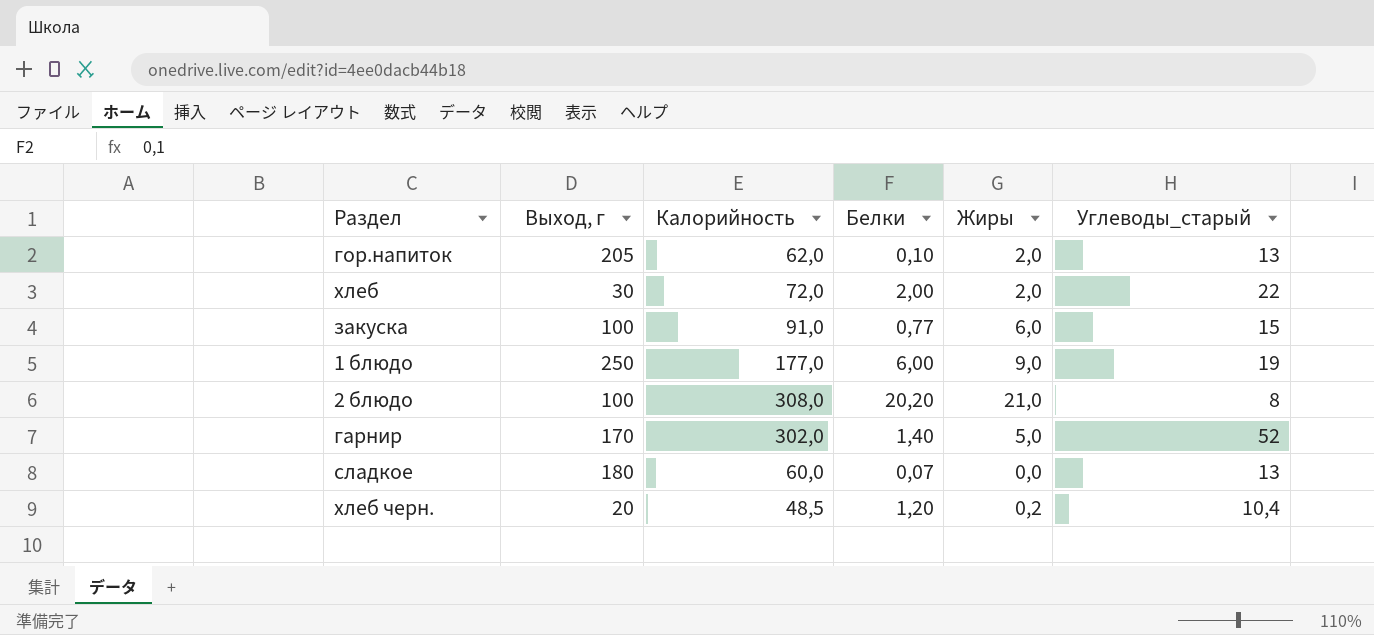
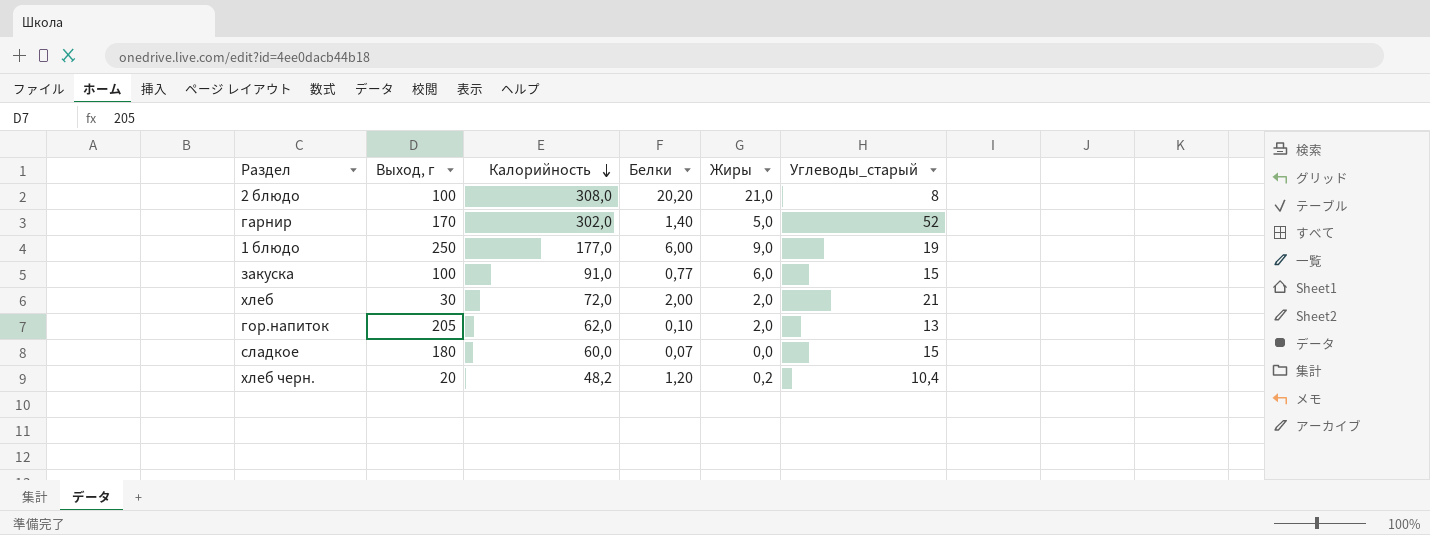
row order: none -> Калорийность descending
хлеб | Углеводы_старый: 22 -> 21
сладкое | Углеводы_старый: 13 -> 15
хлеб черн. | Калорийность: 48,5 -> 48,2

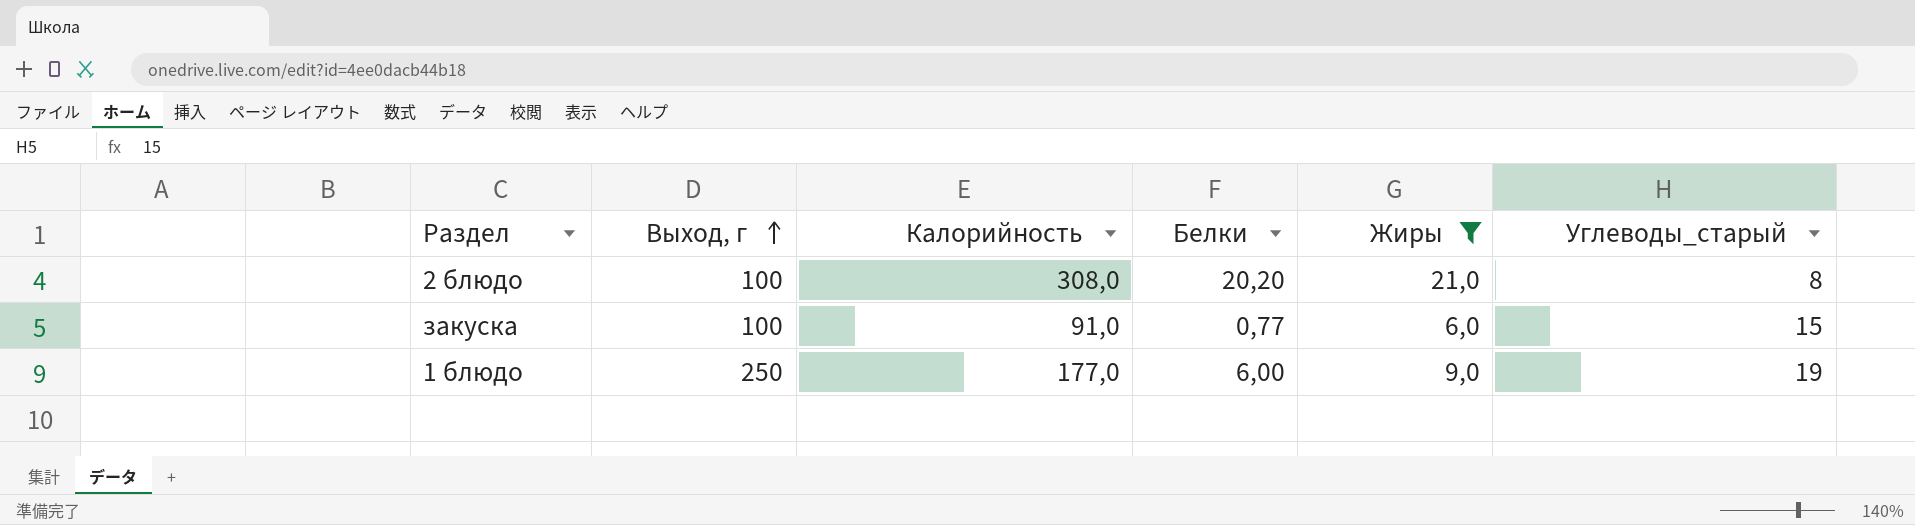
filter: none -> Жиры >= 6,0
row order: Калорийность descending -> Выход, г ascending

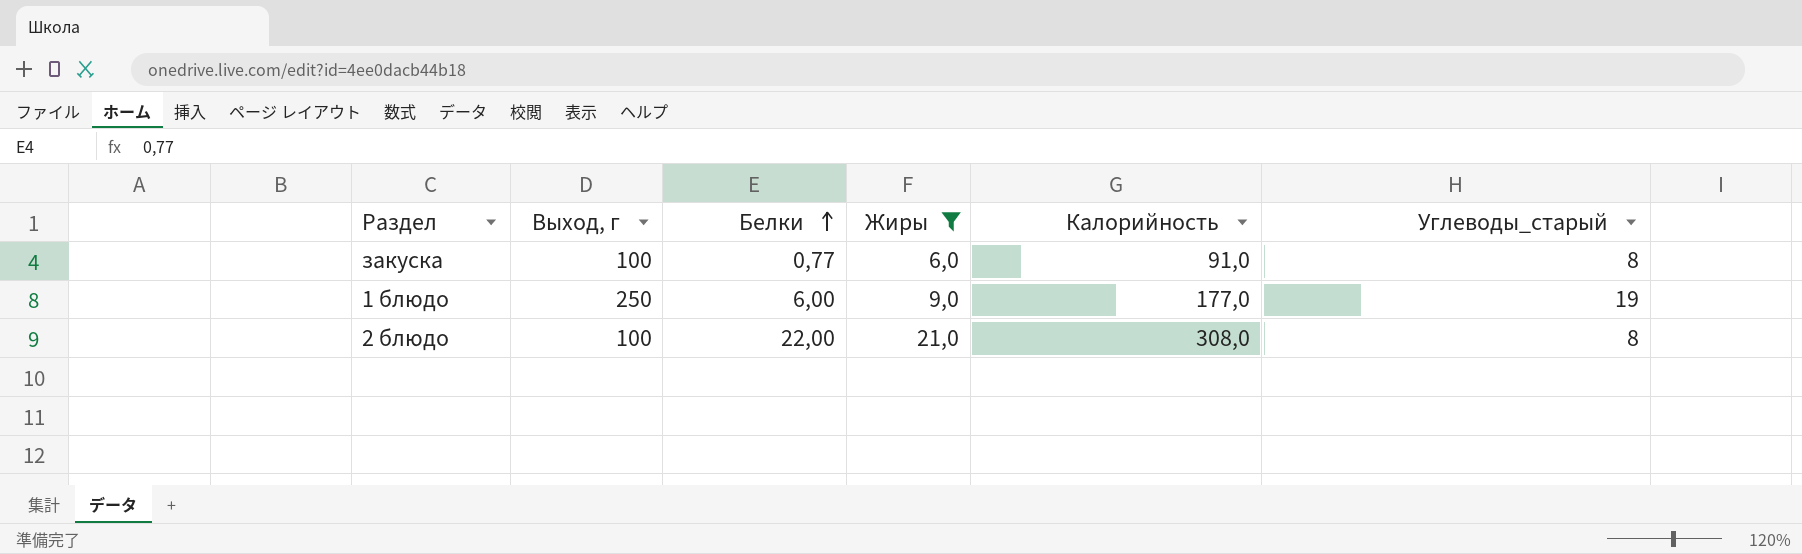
row order: Выход, г ascending -> Белки ascending
column Калорийность | position: 3 -> 5
закуска | Углеводы_старый: 15 -> 8
2 блюдо | Белки: 20,20 -> 22,00

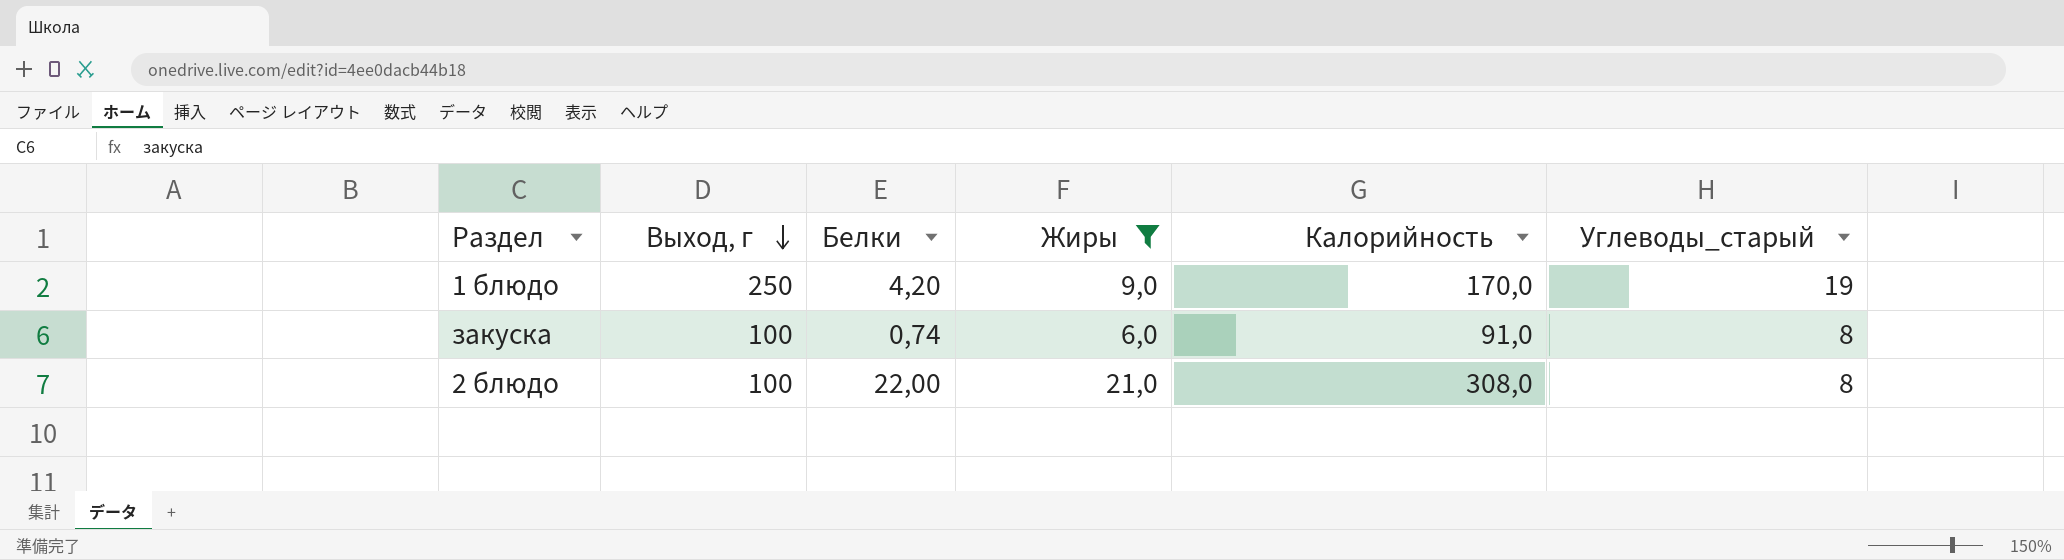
row order: Белки ascending -> Выход, г descending
1 блюдо | Белки: 6,00 -> 4,20
1 блюдо | Калорийность: 177,0 -> 170,0
закуска | Белки: 0,77 -> 0,74

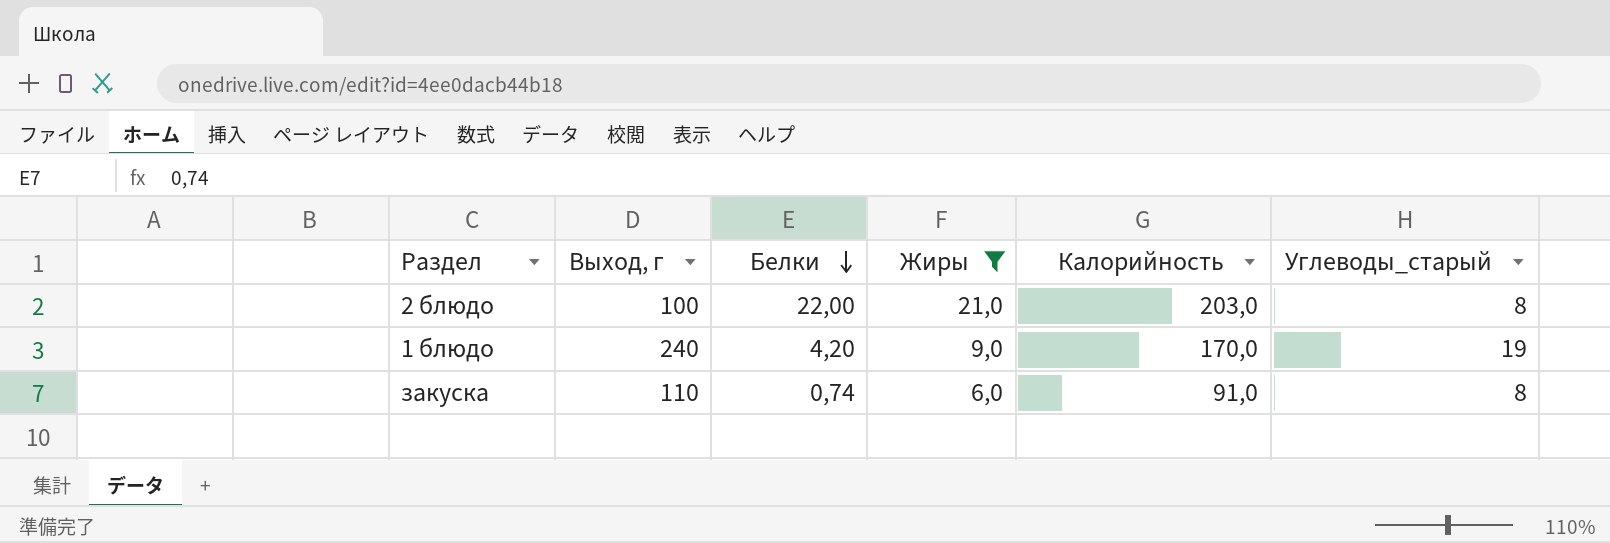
row order: Выход, г descending -> Белки descending
2 блюдо | Калорийность: 308,0 -> 203,0
1 блюдо | Выход, г: 250 -> 240
закуска | Выход, г: 100 -> 110

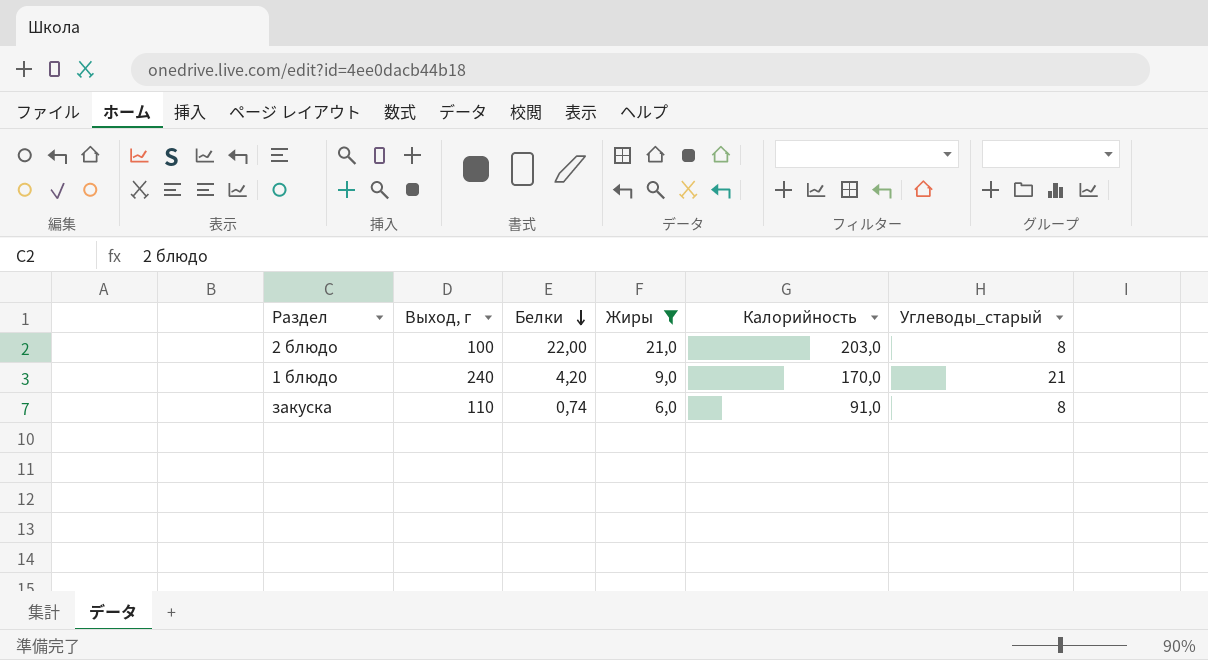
1 блюдо | Углеводы_старый: 19 -> 21

